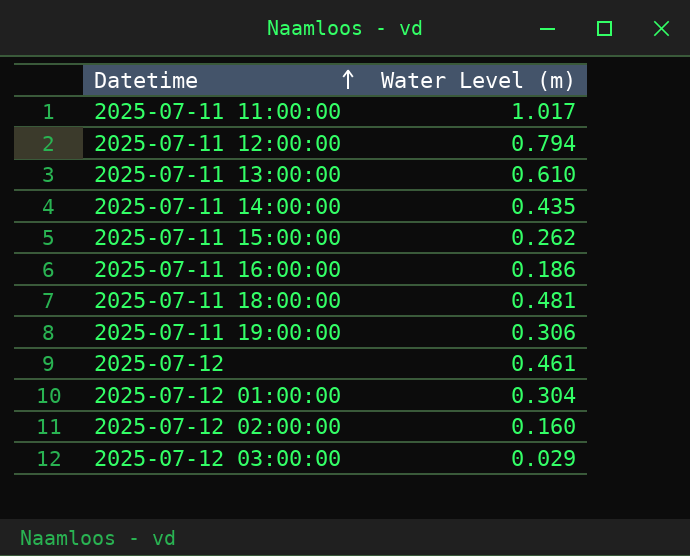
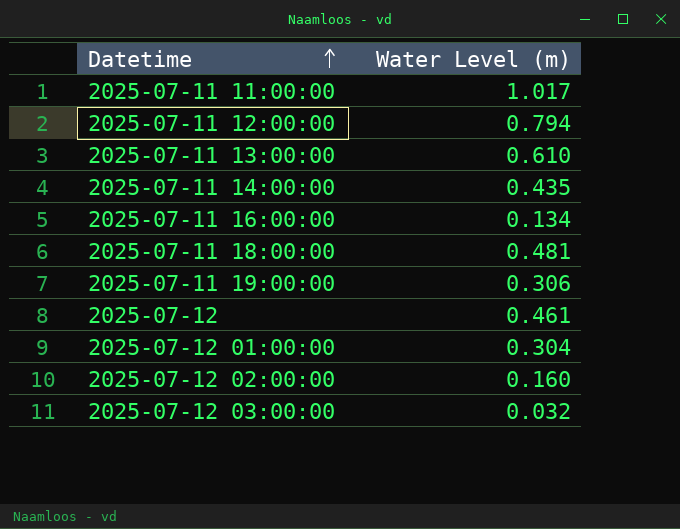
row 2025-07-11 15:00:00: 0.262 -> none
2025-07-11 16:00:00 | Water Level (m): 0.186 -> 0.134
2025-07-12 03:00:00 | Water Level (m): 0.029 -> 0.032

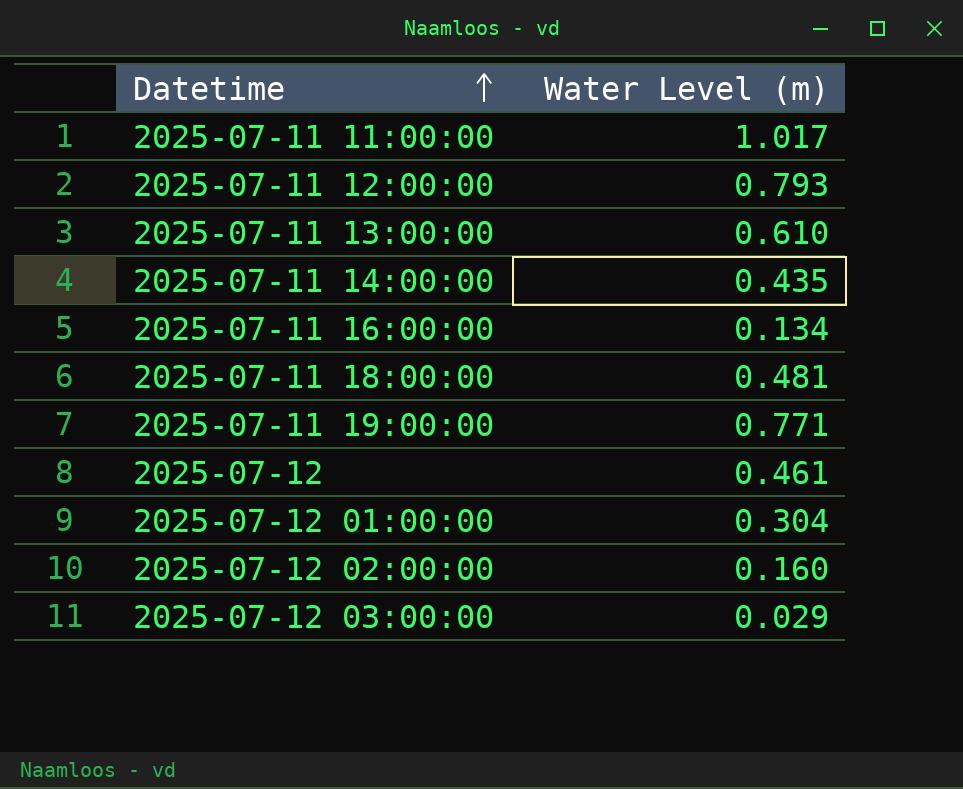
2025-07-11 12:00:00 | Water Level (m): 0.794 -> 0.793
2025-07-11 19:00:00 | Water Level (m): 0.306 -> 0.771
2025-07-12 03:00:00 | Water Level (m): 0.032 -> 0.029

